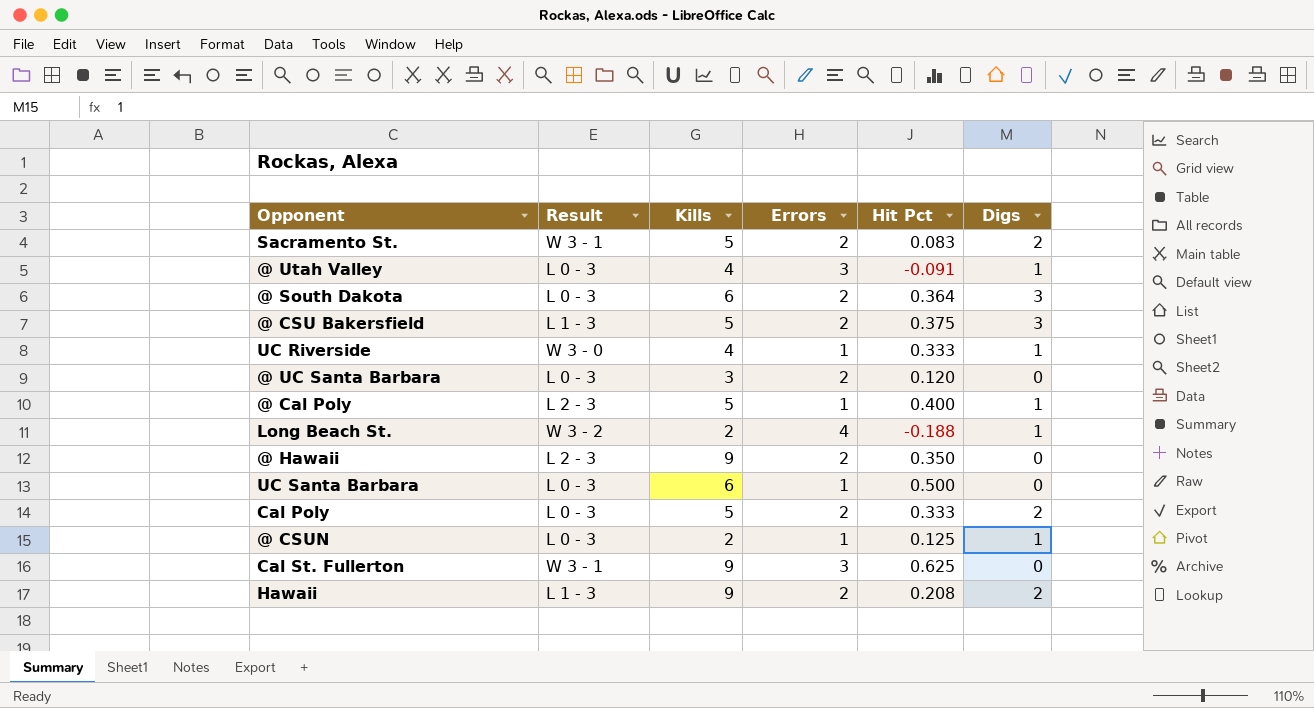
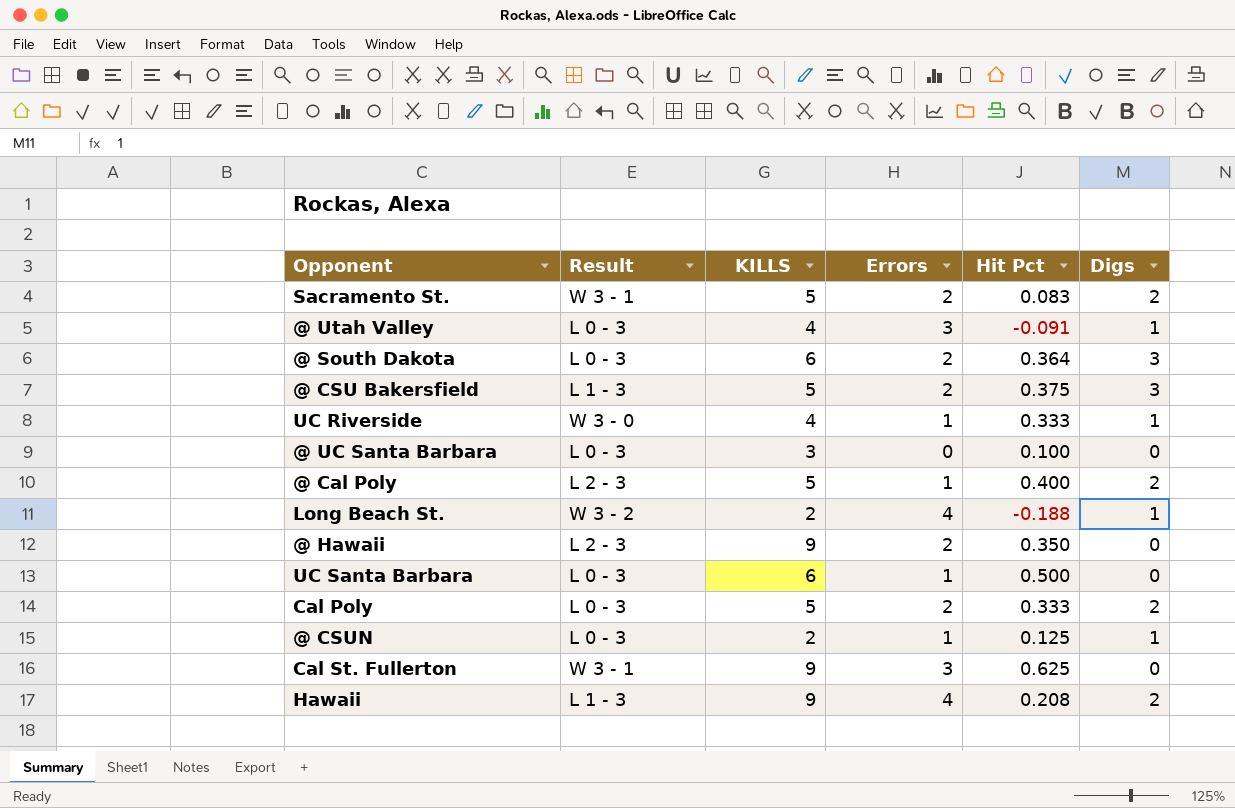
column name: Kills -> KILLS
@ UC Santa Barbara | Errors: 2 -> 0
@ UC Santa Barbara | Hit Pct: 0.120 -> 0.100
@ Cal Poly | Digs: 1 -> 2
Hawaii | Errors: 2 -> 4

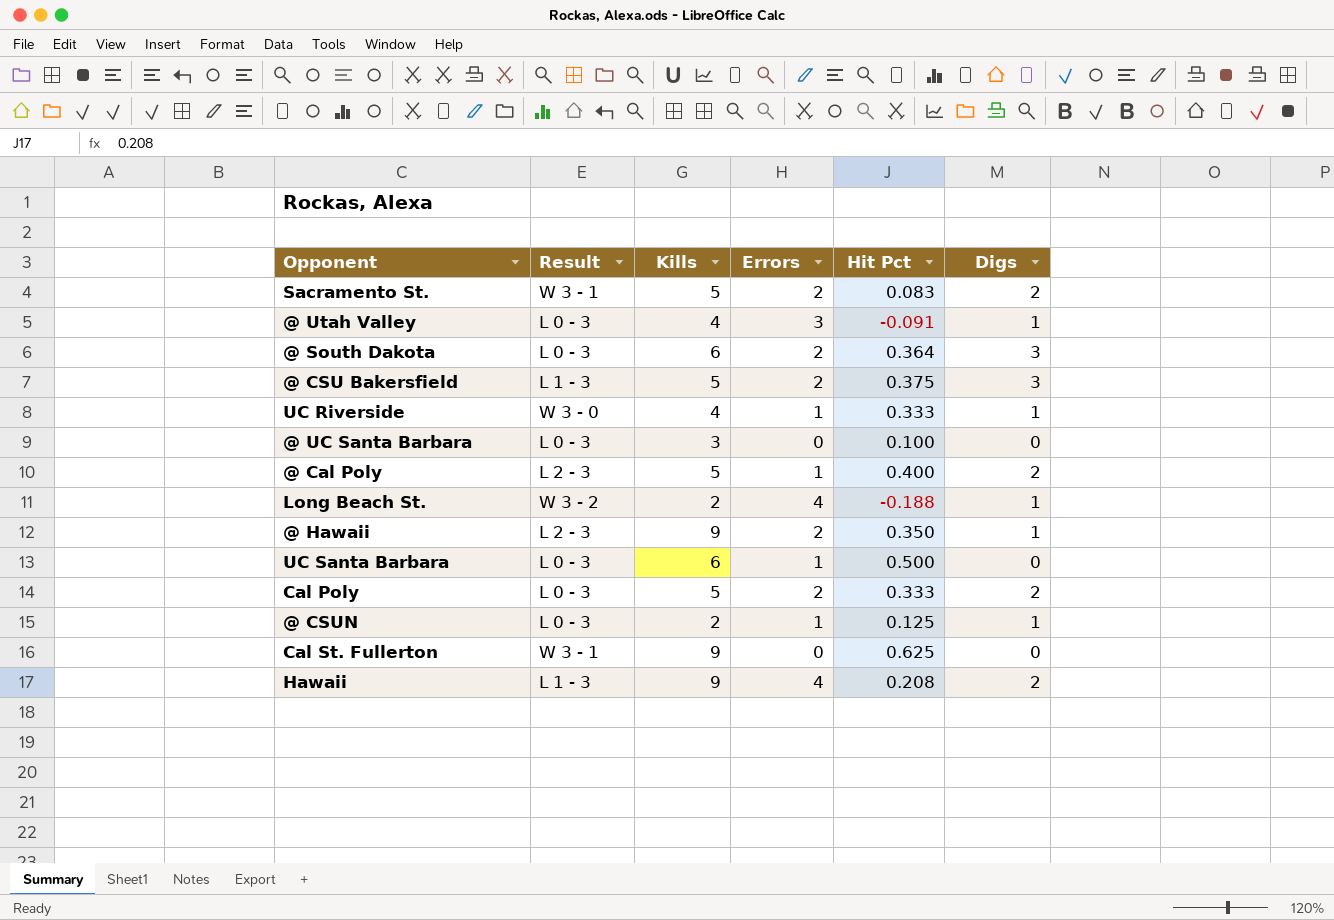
column name: KILLS -> Kills
@ Hawaii | Digs: 0 -> 1
Cal St. Fullerton | Errors: 3 -> 0

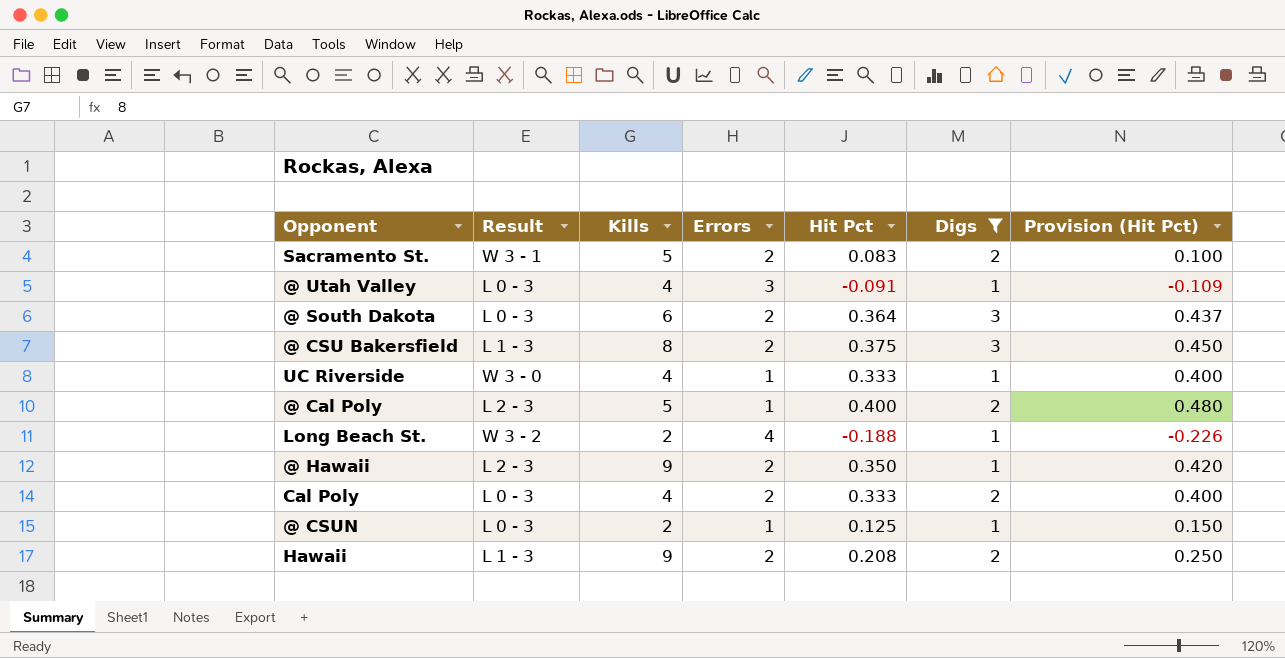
filter: none -> Digs != 0
column Provision (Hit Pct) | formula: none -> [Hit Pct] * 1.2
@ CSU Bakersfield | Kills: 5 -> 8
Cal Poly | Kills: 5 -> 4
Hawaii | Errors: 4 -> 2

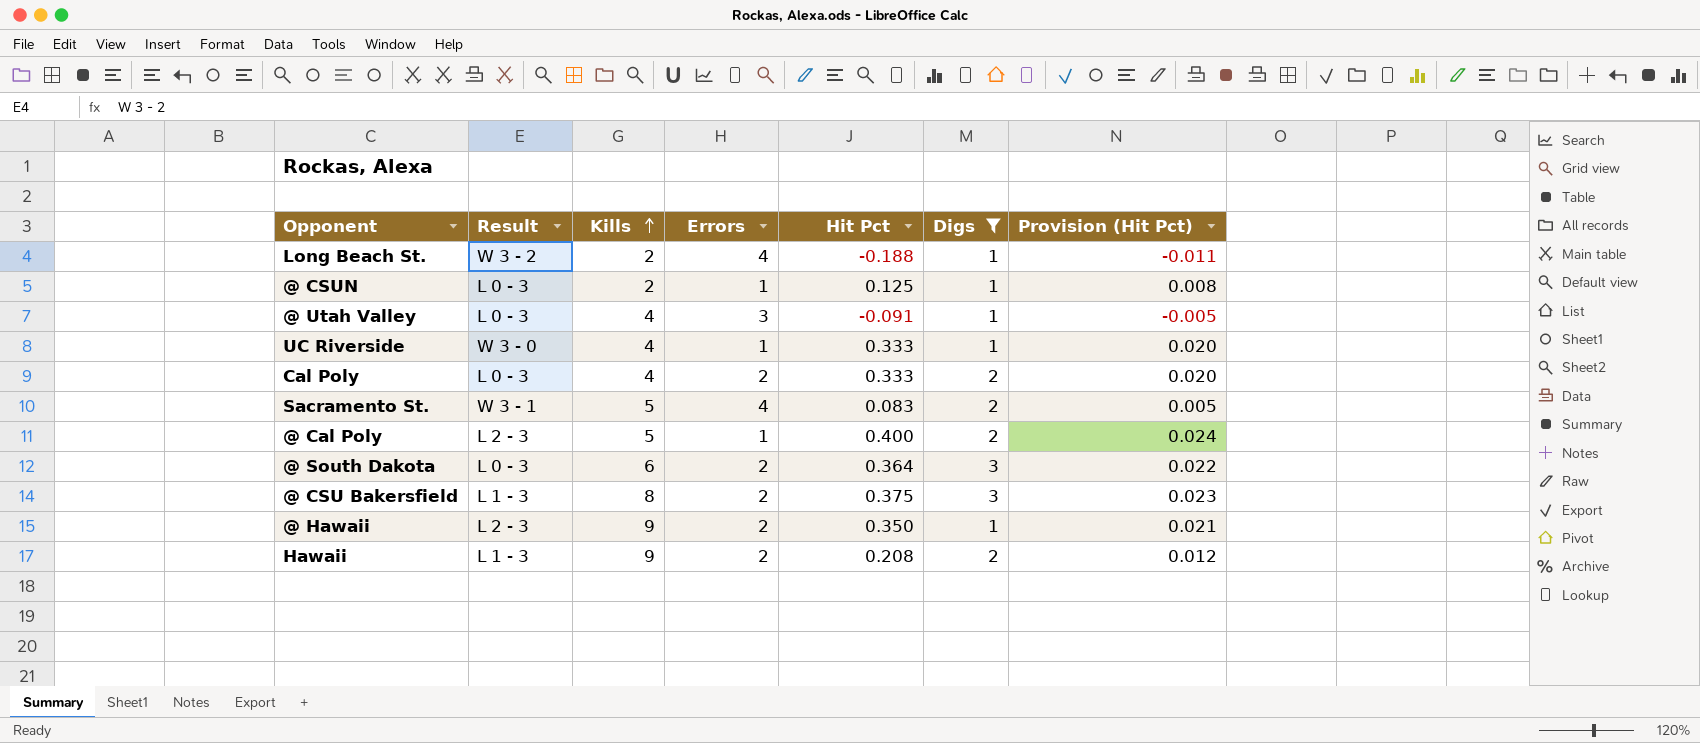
row order: none -> Kills ascending
column Provision (Hit Pct) | formula: [Hit Pct] * 1.2 -> [Hit Pct] * 0.06
Sacramento St. | Errors: 2 -> 4

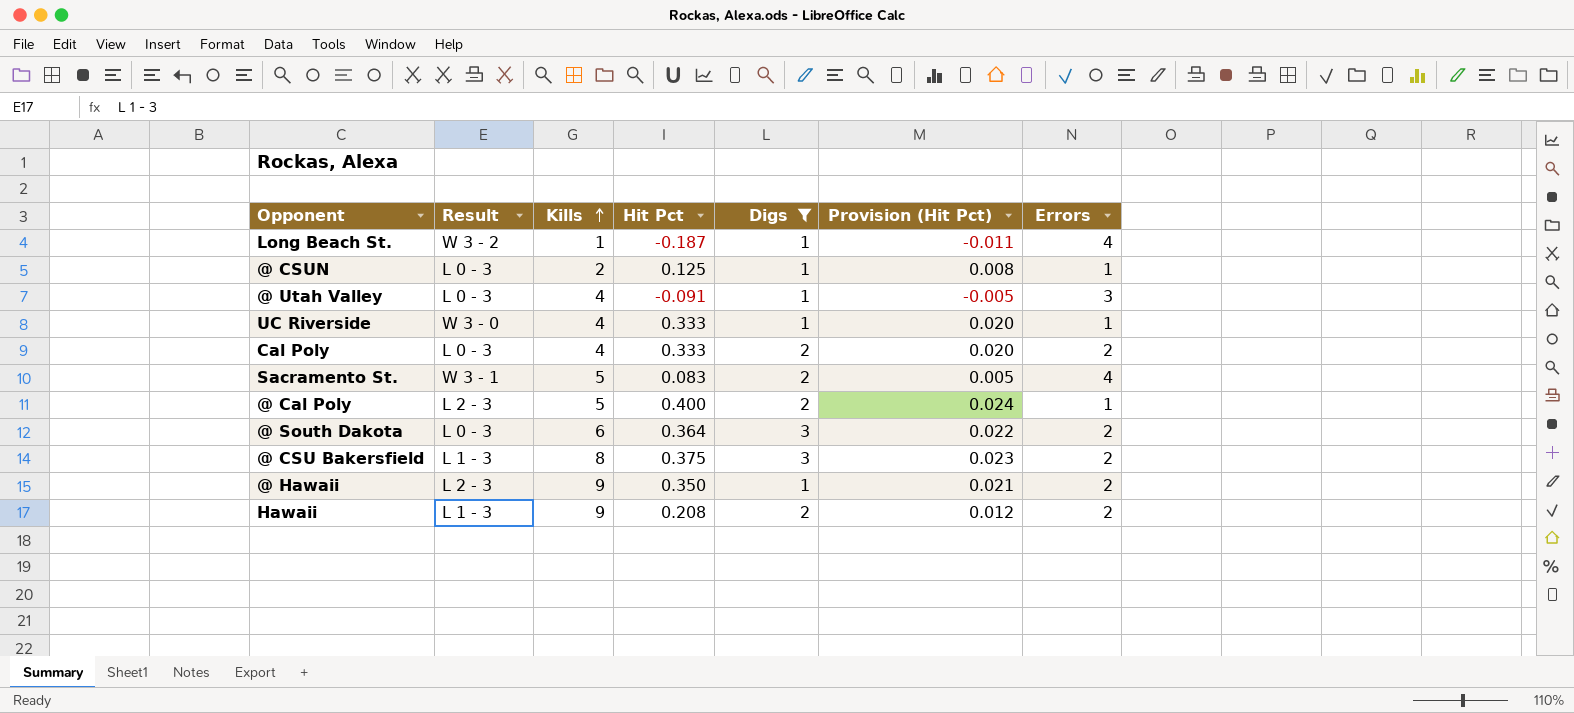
column Errors | position: 4 -> 7
Long Beach St. | Kills: 2 -> 1
Long Beach St. | Hit Pct: -0.188 -> -0.187

